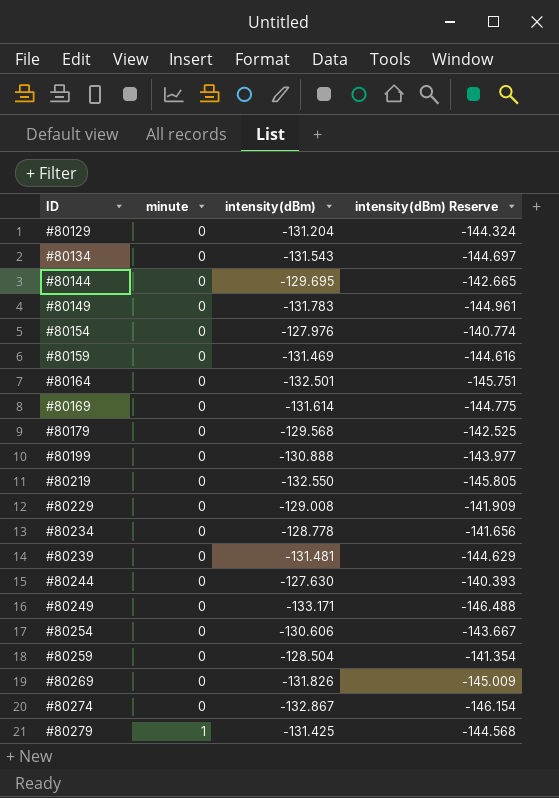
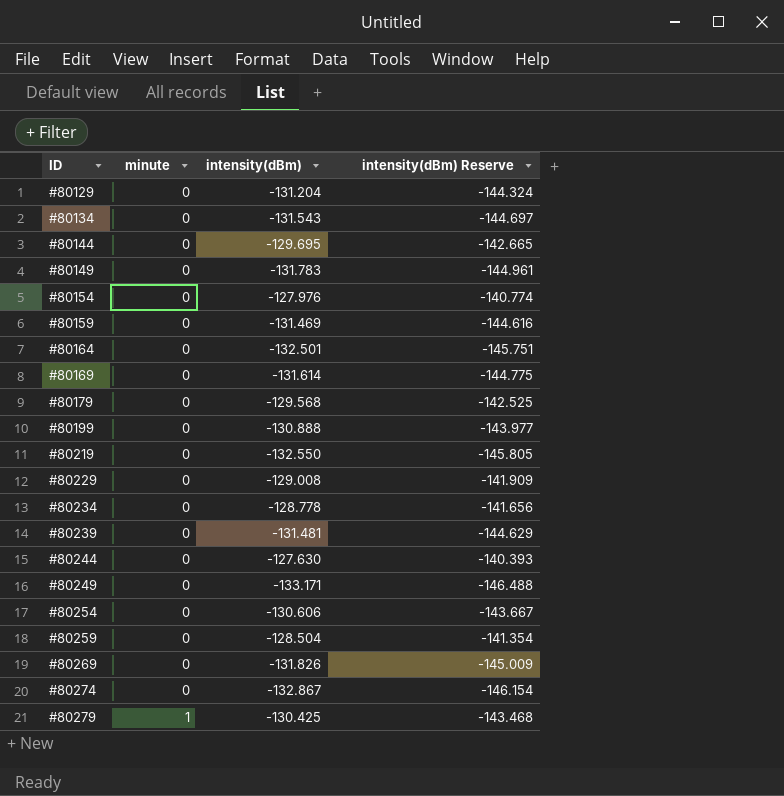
#80279 | intensity(dBm): -131.425 -> -130.425
#80279 | intensity(dBm) Reserve: -144.568 -> -143.468

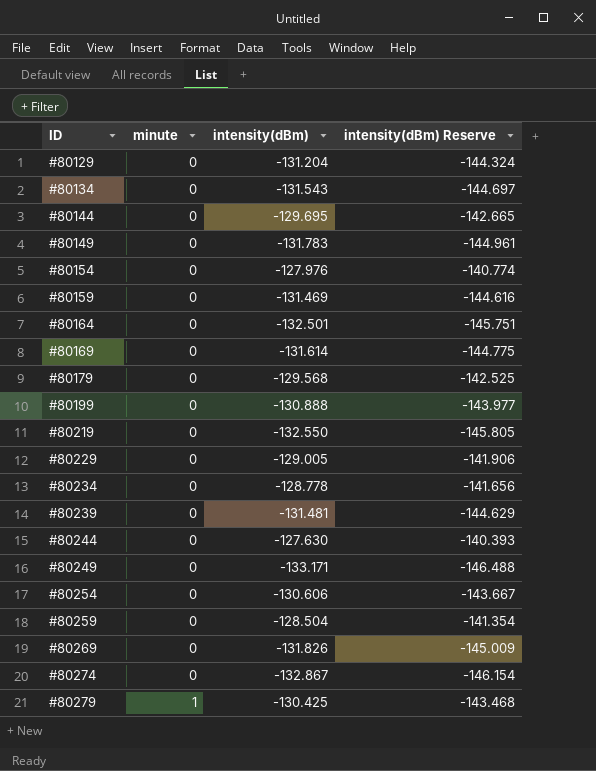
#80229 | intensity(dBm): -129.008 -> -129.005
#80229 | intensity(dBm) Reserve: -141.909 -> -141.906

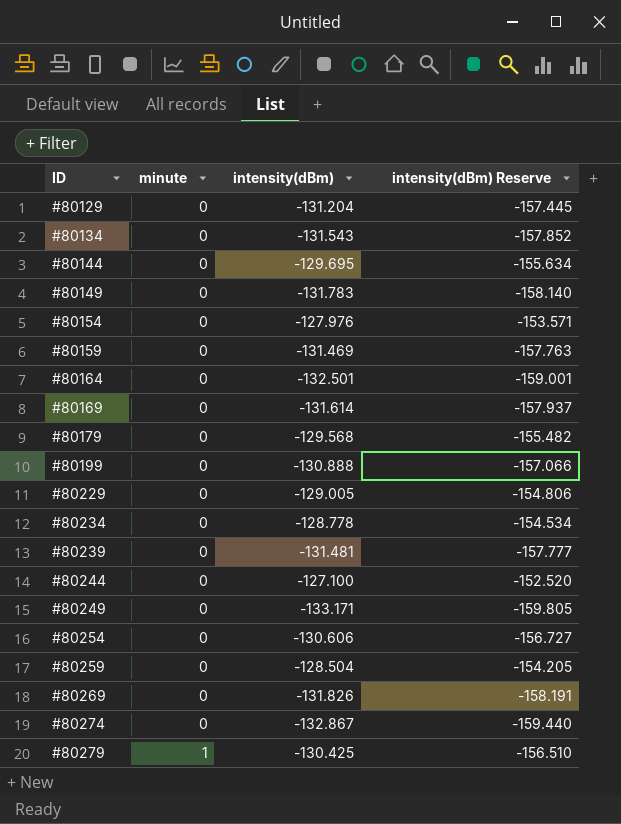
column intensity(dBm) Reserve | formula: [intensity(dBm)] * 1.1 -> [intensity(dBm)] * 1.2
row #80219: 0 | -132.550 | -145.805 -> none
#80244 | intensity(dBm): -127.630 -> -127.100

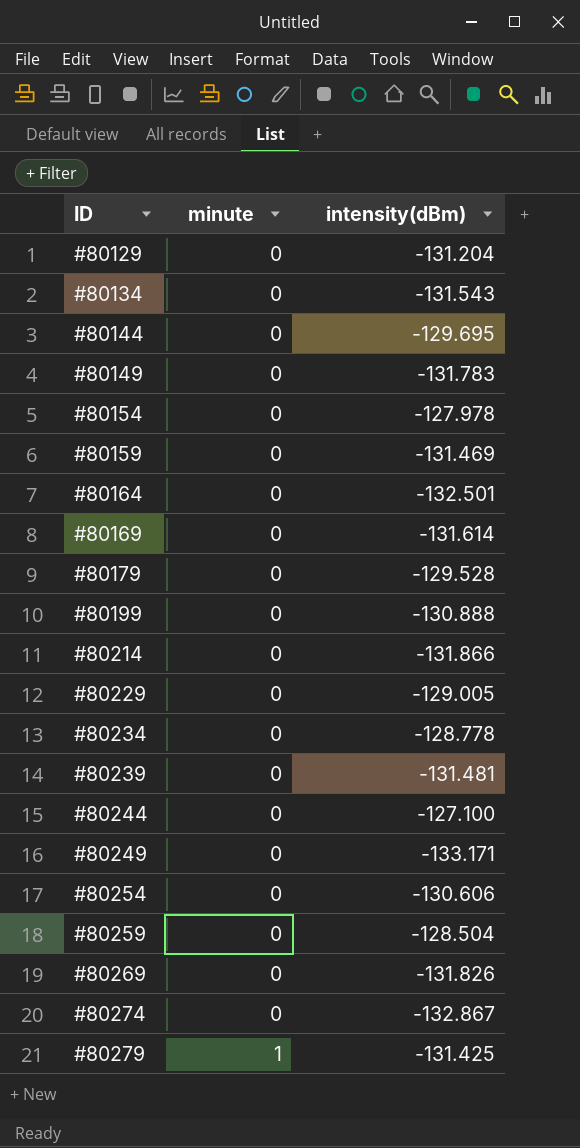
column intensity(dBm) Reserve | formula: [intensity(dBm)] * 1.2 -> none
#80154 | intensity(dBm): -127.976 -> -127.978
#80179 | intensity(dBm): -129.568 -> -129.528
row #80214: none -> 0 | -131.866
#80279 | intensity(dBm): -130.425 -> -131.425

